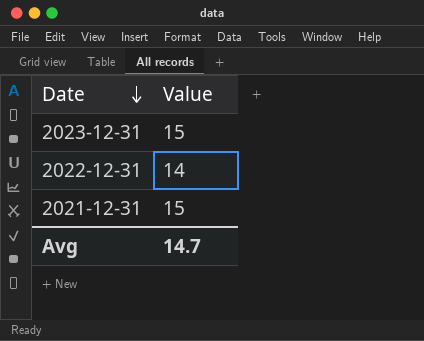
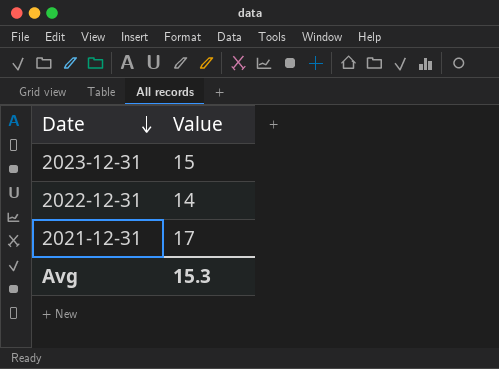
2021-12-31 | Value: 15 -> 17
Avg | Value: 14.7 -> 15.3

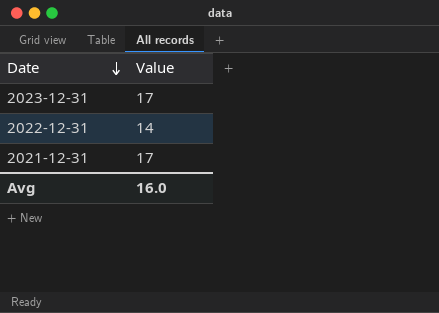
2023-12-31 | Value: 15 -> 17
Avg | Value: 15.3 -> 16.0

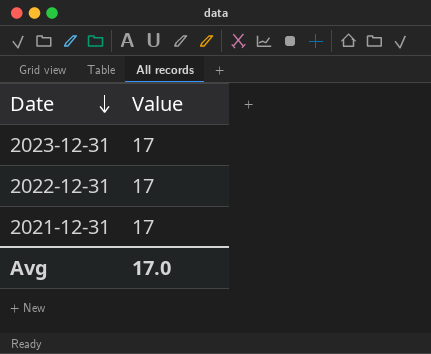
2022-12-31 | Value: 14 -> 17
Avg | Value: 16.0 -> 17.0

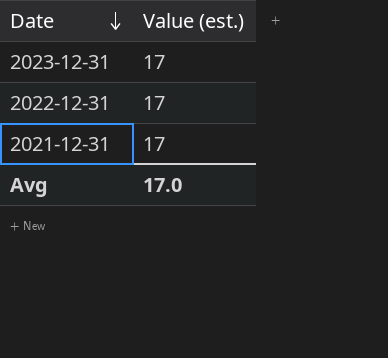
column name: Value -> Value (est.)

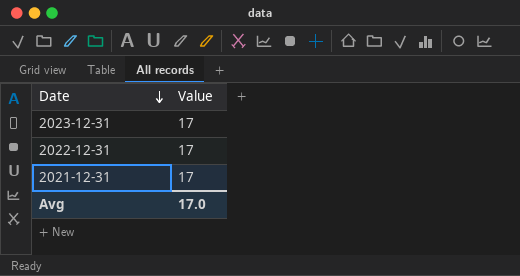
column name: Value (est.) -> Value

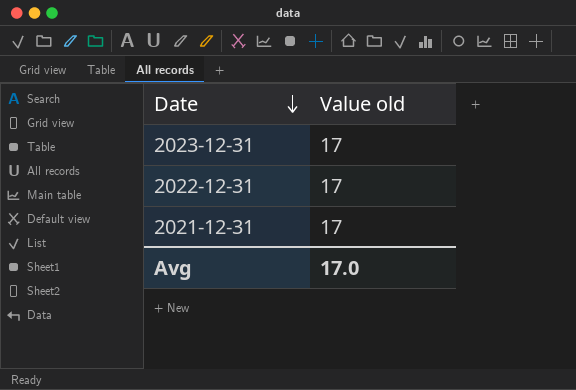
column name: Value -> Value old

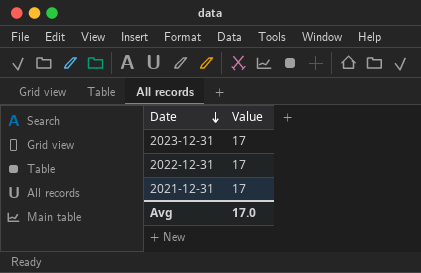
column name: Value old -> Value

